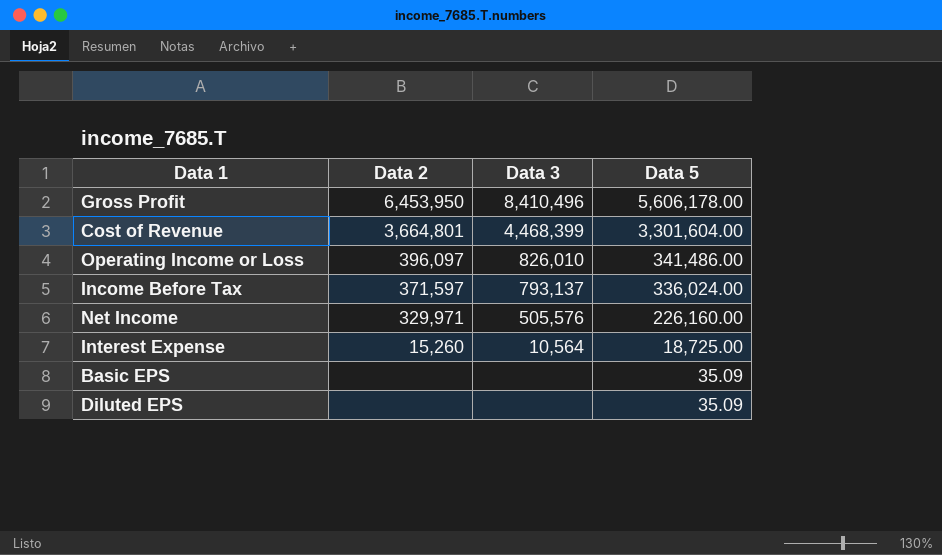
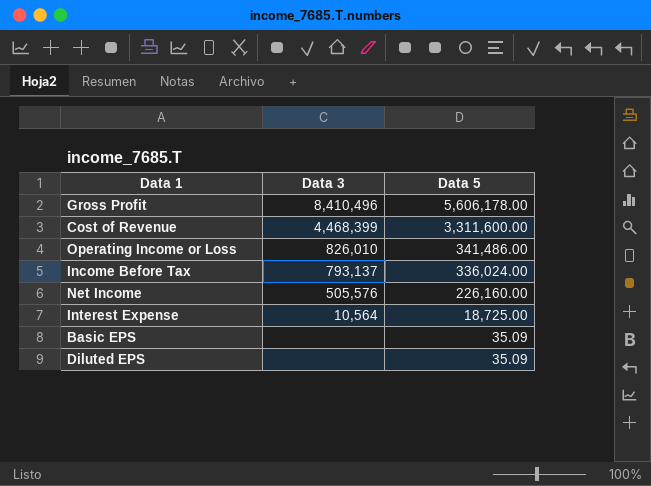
column Data 2 | position: 2 -> none
Cost of Revenue | Data 5: 3,301,604.00 -> 3,311,600.00

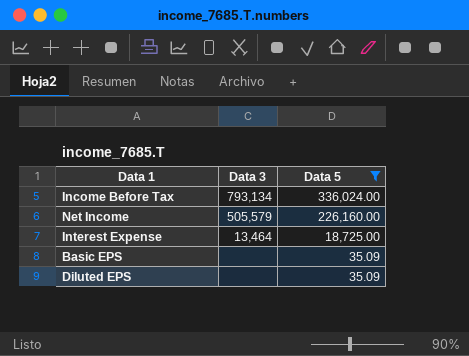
filter: none -> Data 5 <= 336,024.00
Income Before Tax | Data 3: 793,137 -> 793,134
Net Income | Data 3: 505,576 -> 505,579
Interest Expense | Data 3: 10,564 -> 13,464

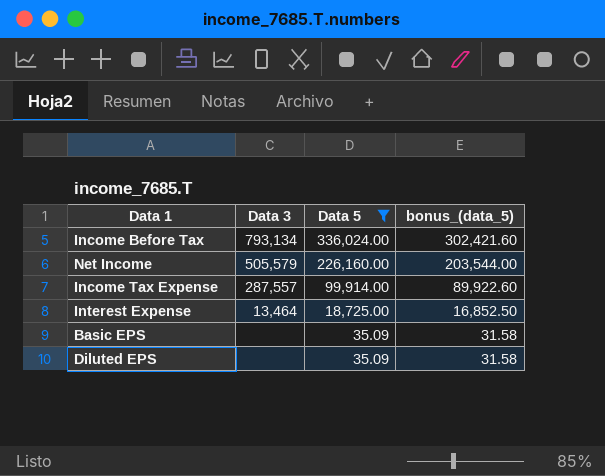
column bonus_(data_5) | formula: none -> [Data 5] * 0.9
row Income Tax Expense: none -> 287,557 | 99,914.00 | 89,922.60

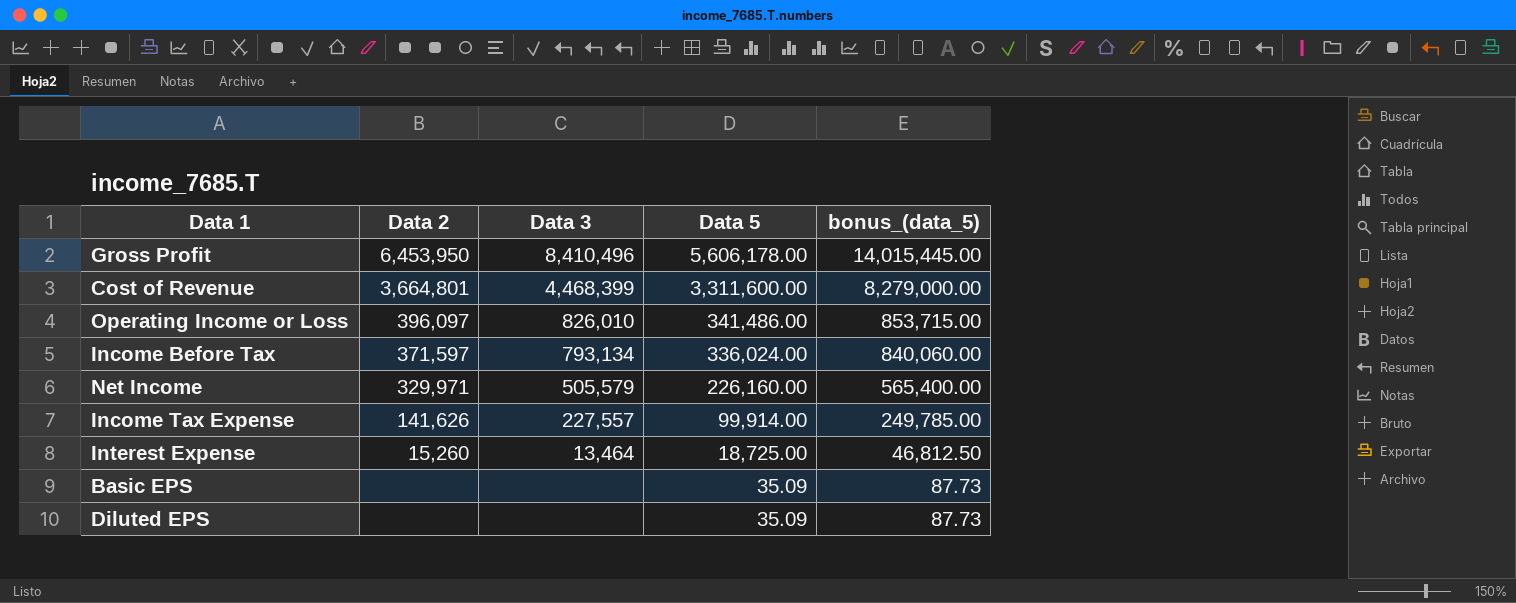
filter: Data 5 <= 336,024.00 -> none
column Data 2 | position: none -> 2
column bonus_(data_5) | formula: [Data 5] * 0.9 -> [Data 5] * 2.5
Income Tax Expense | Data 3: 287,557 -> 227,557

